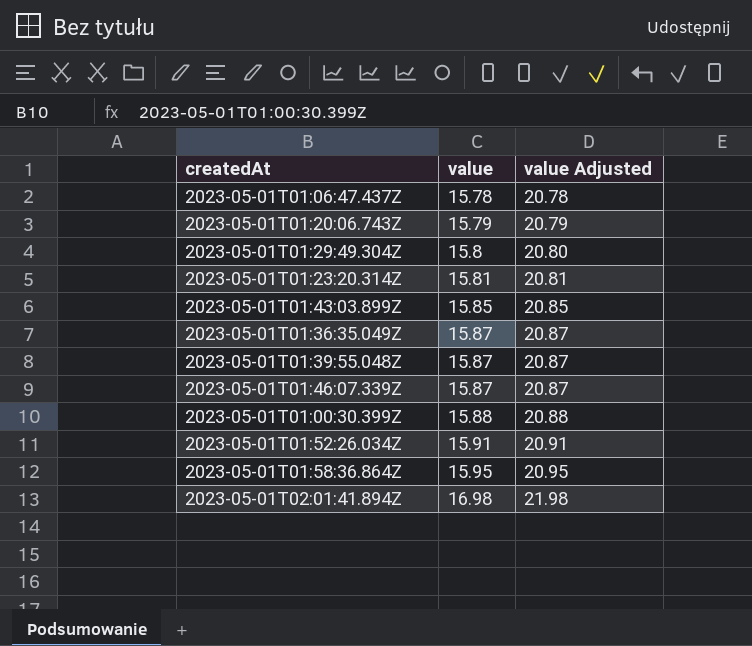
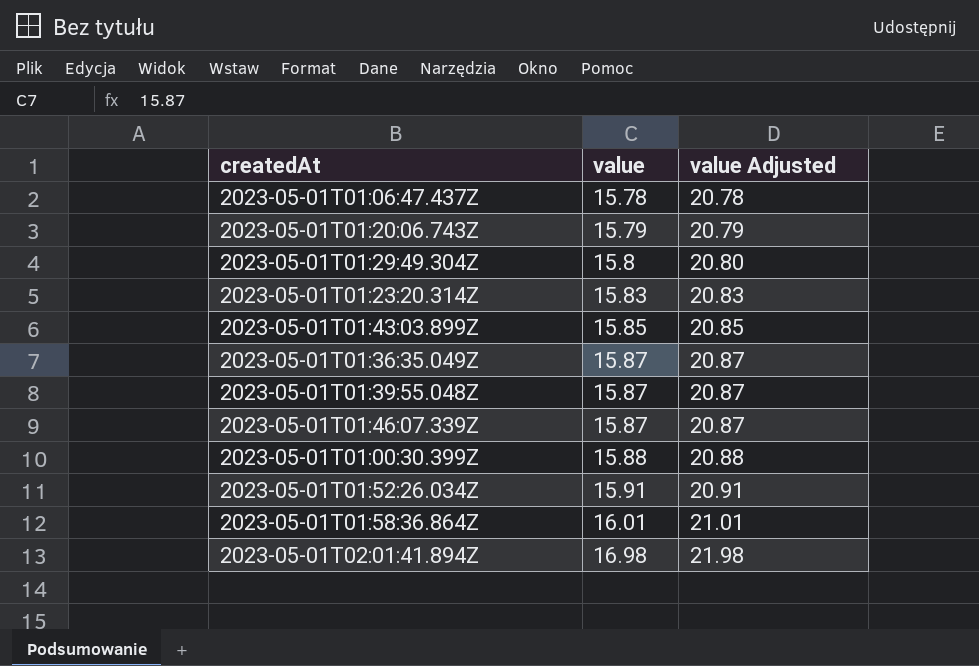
2023-05-01T01:23:20.314Z | value: 15.81 -> 15.83
2023-05-01T01:23:20.314Z | value Adjusted: 20.81 -> 20.83
2023-05-01T01:58:36.864Z | value: 15.95 -> 16.01
2023-05-01T01:58:36.864Z | value Adjusted: 20.95 -> 21.01

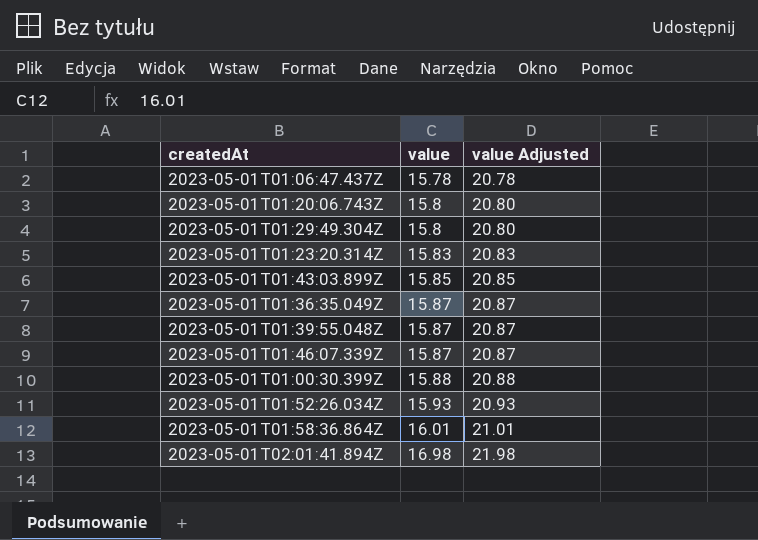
2023-05-01T01:20:06.743Z | value: 15.79 -> 15.8
2023-05-01T01:20:06.743Z | value Adjusted: 20.79 -> 20.80
2023-05-01T01:52:26.034Z | value: 15.91 -> 15.93
2023-05-01T01:52:26.034Z | value Adjusted: 20.91 -> 20.93

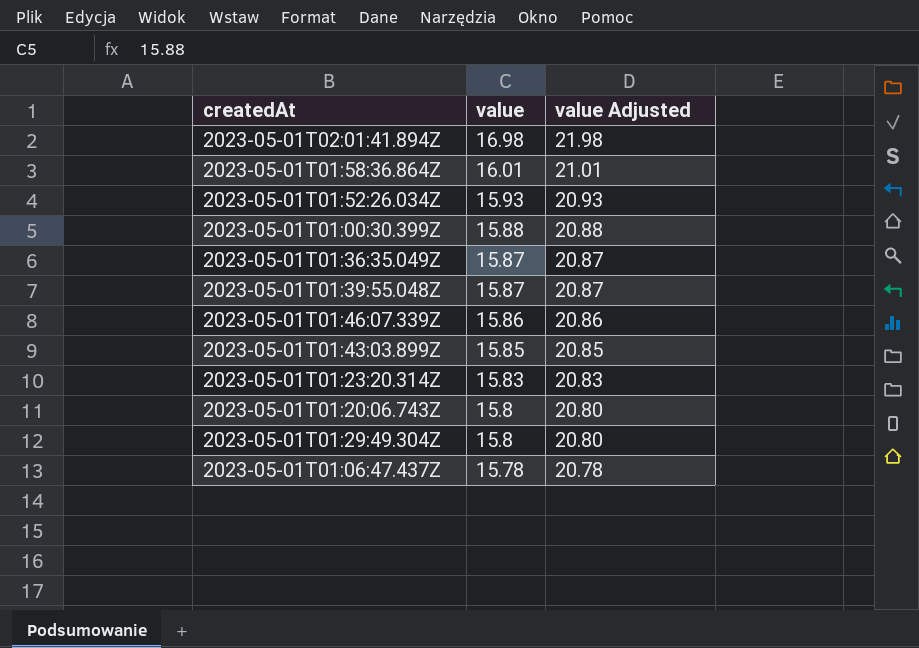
row order: value ascending -> value descending
2023-05-01T01:46:07.339Z | value: 15.87 -> 15.86
2023-05-01T01:46:07.339Z | value Adjusted: 20.87 -> 20.86

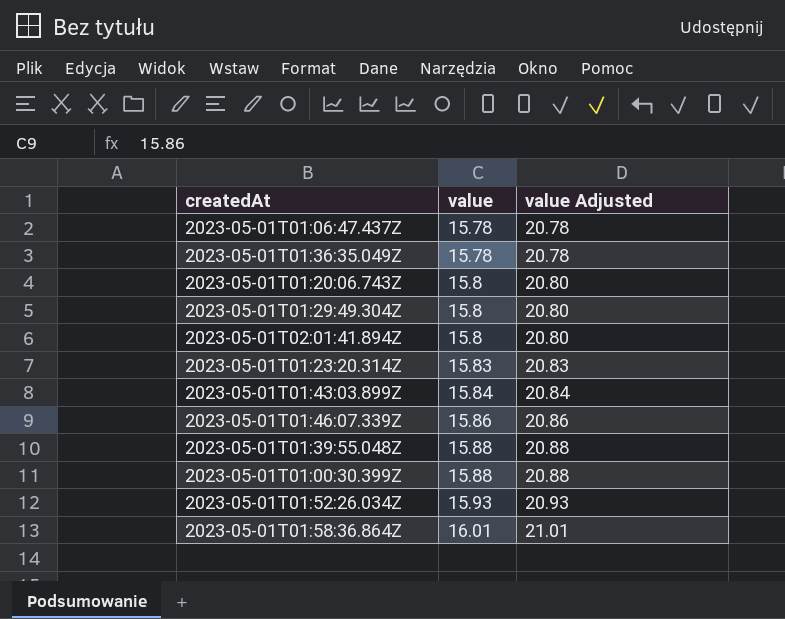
row order: value descending -> value ascending
2023-05-01T01:36:35.049Z | value: 15.87 -> 15.78
2023-05-01T01:36:35.049Z | value Adjusted: 20.87 -> 20.78
2023-05-01T02:01:41.894Z | value: 16.98 -> 15.8
2023-05-01T02:01:41.894Z | value Adjusted: 21.98 -> 20.80
2023-05-01T01:43:03.899Z | value: 15.85 -> 15.84
2023-05-01T01:43:03.899Z | value Adjusted: 20.85 -> 20.84
2023-05-01T01:39:55.048Z | value: 15.87 -> 15.88
2023-05-01T01:39:55.048Z | value Adjusted: 20.87 -> 20.88

